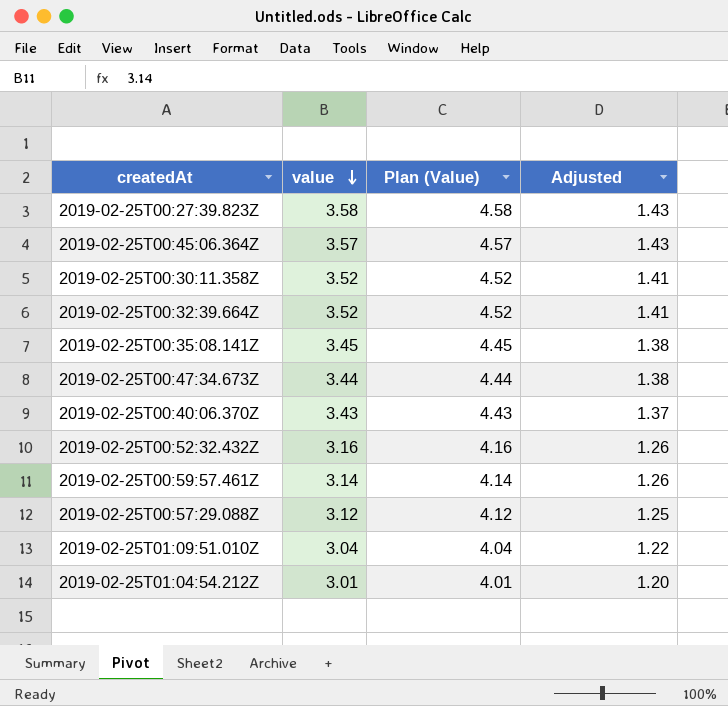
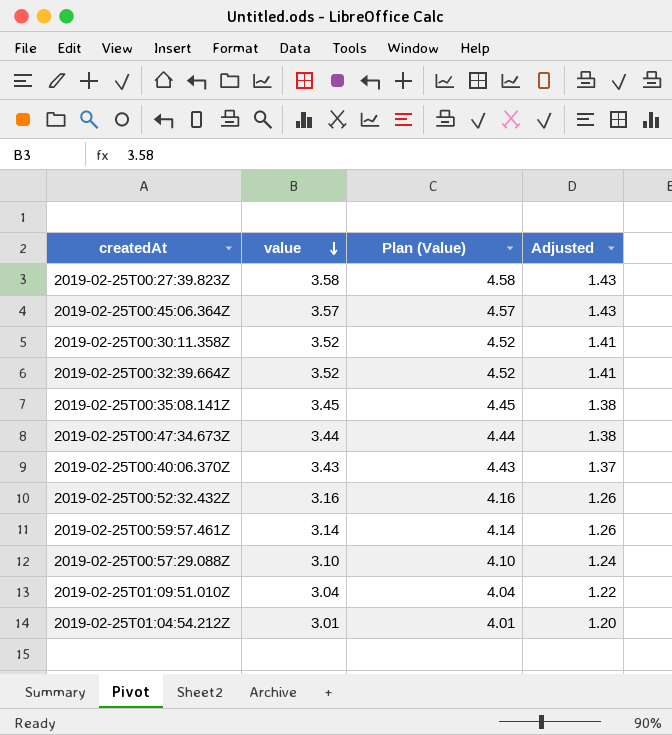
2019-02-25T00:57:29.088Z | value: 3.12 -> 3.10
2019-02-25T00:57:29.088Z | Plan (Value): 4.12 -> 4.10
2019-02-25T00:57:29.088Z | Adjusted: 1.25 -> 1.24

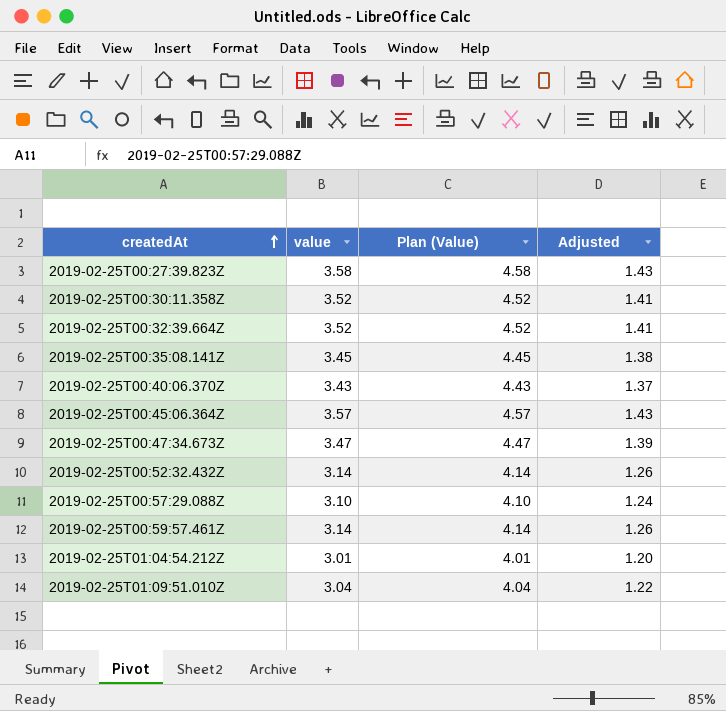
row order: value descending -> createdAt ascending
2019-02-25T00:47:34.673Z | value: 3.44 -> 3.47
2019-02-25T00:47:34.673Z | Plan (Value): 4.44 -> 4.47
2019-02-25T00:47:34.673Z | Adjusted: 1.38 -> 1.39
2019-02-25T00:52:32.432Z | value: 3.16 -> 3.14
2019-02-25T00:52:32.432Z | Plan (Value): 4.16 -> 4.14

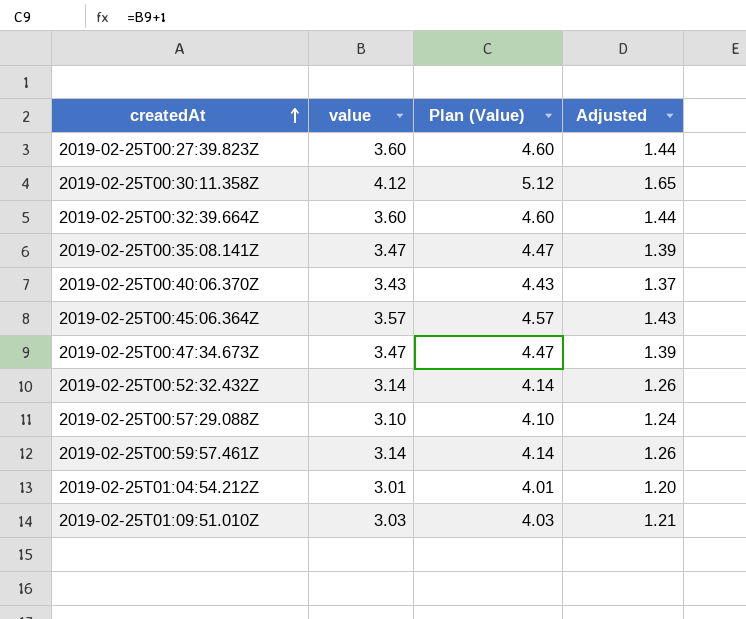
2019-02-25T00:27:39.823Z | value: 3.58 -> 3.60
2019-02-25T00:27:39.823Z | Plan (Value): 4.58 -> 4.60
2019-02-25T00:27:39.823Z | Adjusted: 1.43 -> 1.44
2019-02-25T00:30:11.358Z | value: 3.52 -> 4.12
2019-02-25T00:30:11.358Z | Plan (Value): 4.52 -> 5.12
2019-02-25T00:30:11.358Z | Adjusted: 1.41 -> 1.65
2019-02-25T00:32:39.664Z | value: 3.52 -> 3.60
2019-02-25T00:32:39.664Z | Plan (Value): 4.52 -> 4.60
2019-02-25T00:32:39.664Z | Adjusted: 1.41 -> 1.44
2019-02-25T00:35:08.141Z | value: 3.45 -> 3.47
2019-02-25T00:35:08.141Z | Plan (Value): 4.45 -> 4.47
2019-02-25T00:35:08.141Z | Adjusted: 1.38 -> 1.39
2019-02-25T01:09:51.010Z | value: 3.04 -> 3.03
2019-02-25T01:09:51.010Z | Plan (Value): 4.04 -> 4.03
2019-02-25T01:09:51.010Z | Adjusted: 1.22 -> 1.21

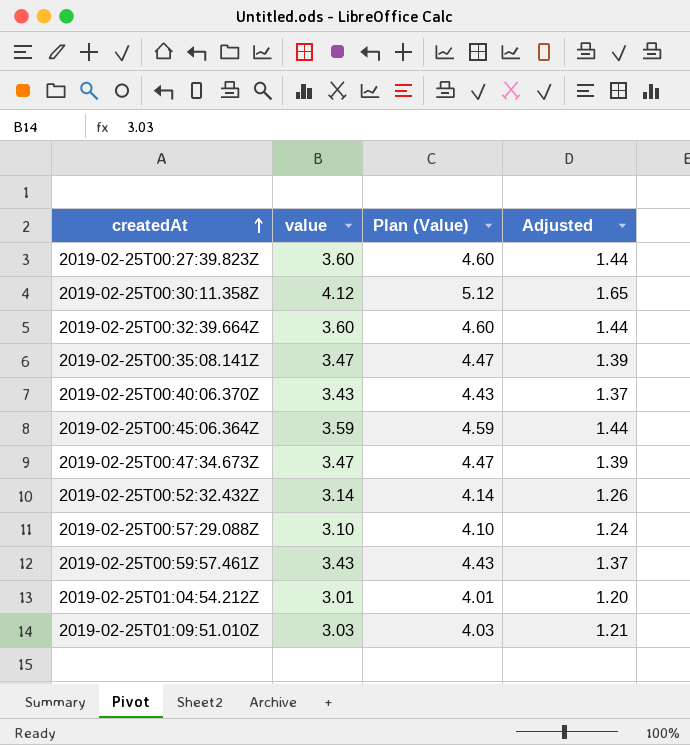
2019-02-25T00:45:06.364Z | value: 3.57 -> 3.59
2019-02-25T00:45:06.364Z | Plan (Value): 4.57 -> 4.59
2019-02-25T00:45:06.364Z | Adjusted: 1.43 -> 1.44
2019-02-25T00:59:57.461Z | value: 3.14 -> 3.43
2019-02-25T00:59:57.461Z | Plan (Value): 4.14 -> 4.43
2019-02-25T00:59:57.461Z | Adjusted: 1.26 -> 1.37

